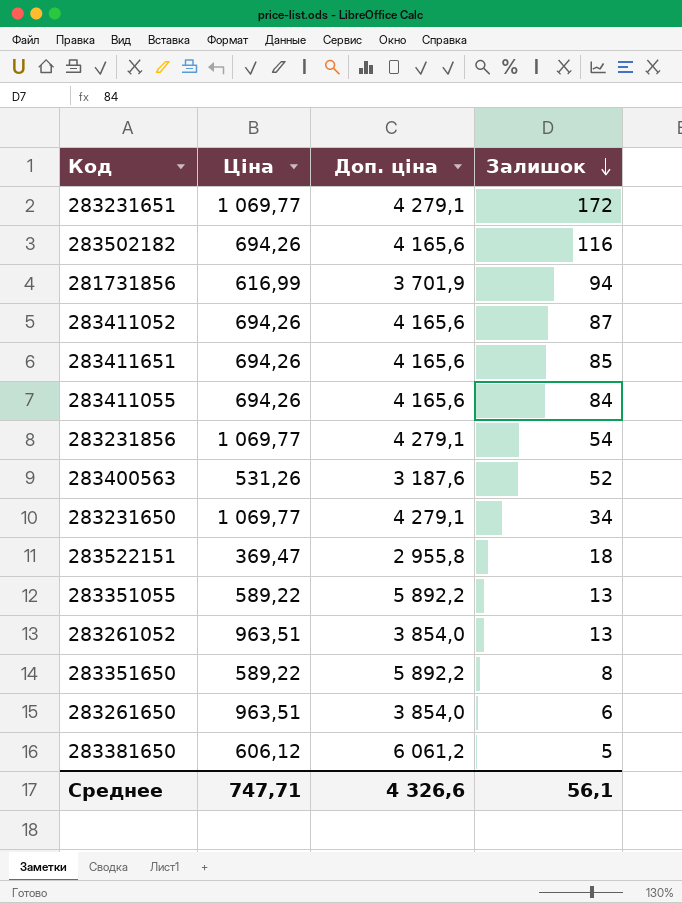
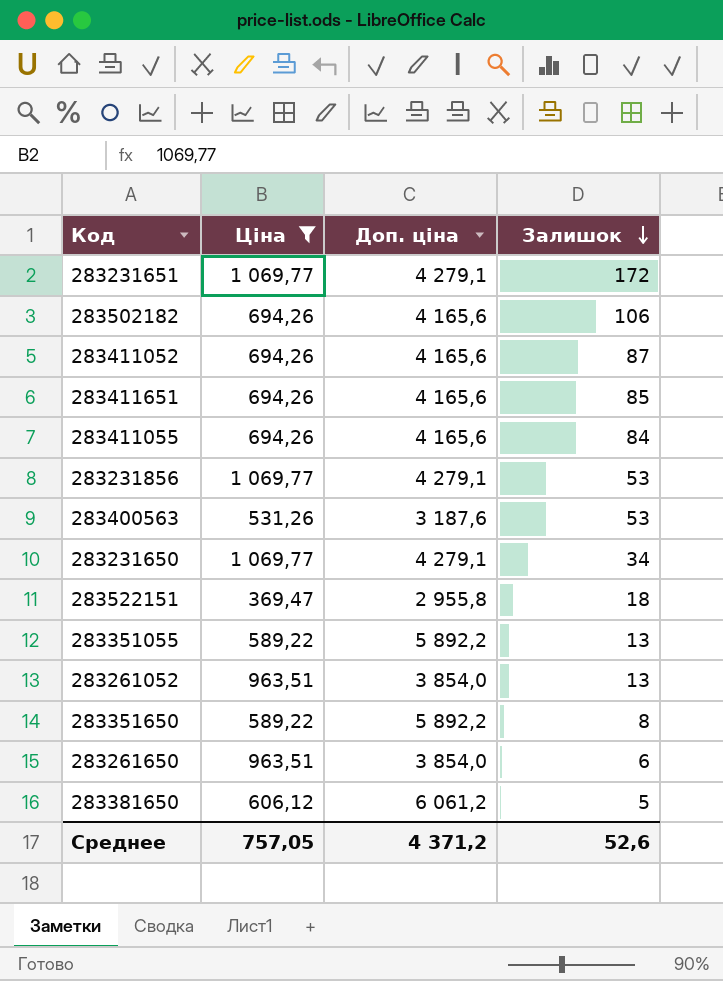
filter: none -> Ціна != 616,99
283502182 | Залишок: 116 -> 106
283231856 | Залишок: 54 -> 53
283400563 | Залишок: 52 -> 53
Среднее | Ціна: 747,71 -> 757,05
Среднее | Доп. ціна: 4 326,6 -> 4 371,2
Среднее | Залишок: 56,1 -> 52,6

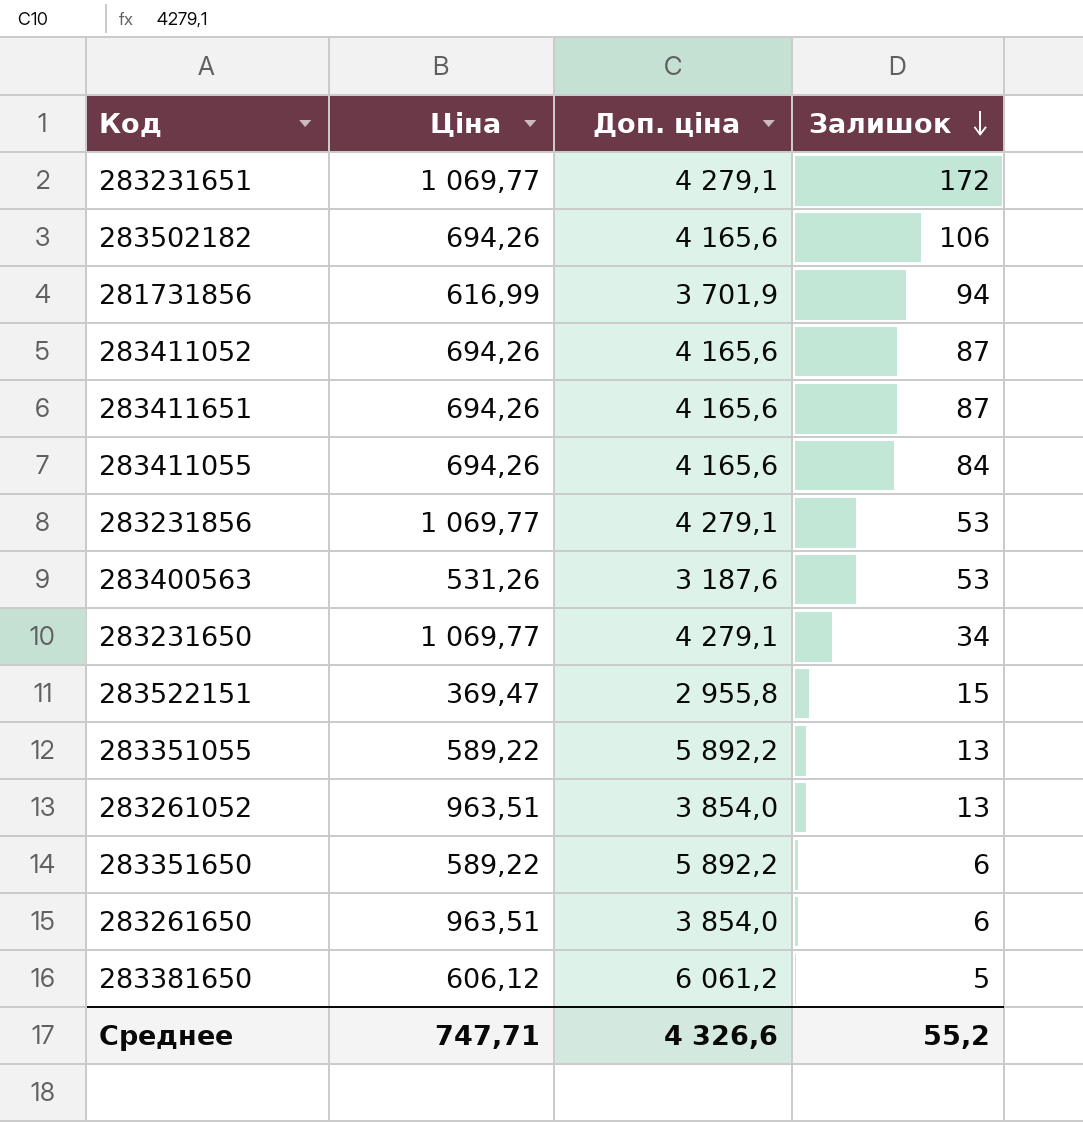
filter: Ціна != 616,99 -> none
283411651 | Залишок: 85 -> 87
283522151 | Залишок: 18 -> 15
283351650 | Залишок: 8 -> 6
Среднее | Ціна: 757,05 -> 747,71
Среднее | Доп. ціна: 4 371,2 -> 4 326,6
Среднее | Залишок: 52,6 -> 55,2

